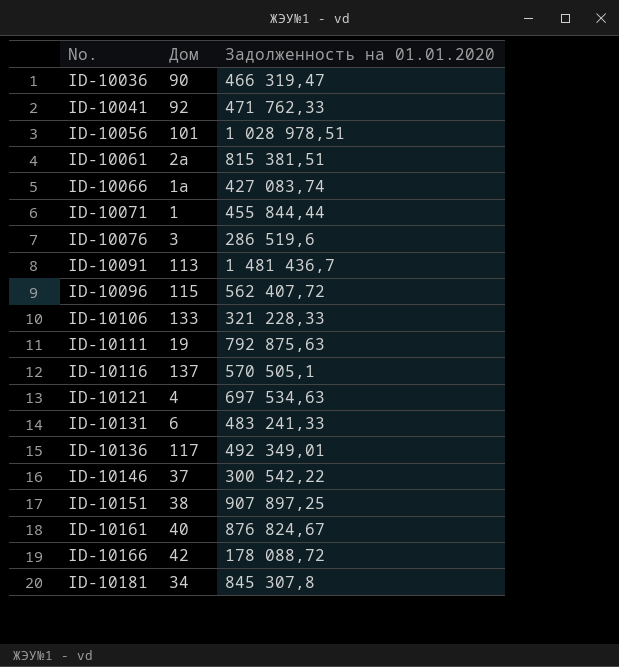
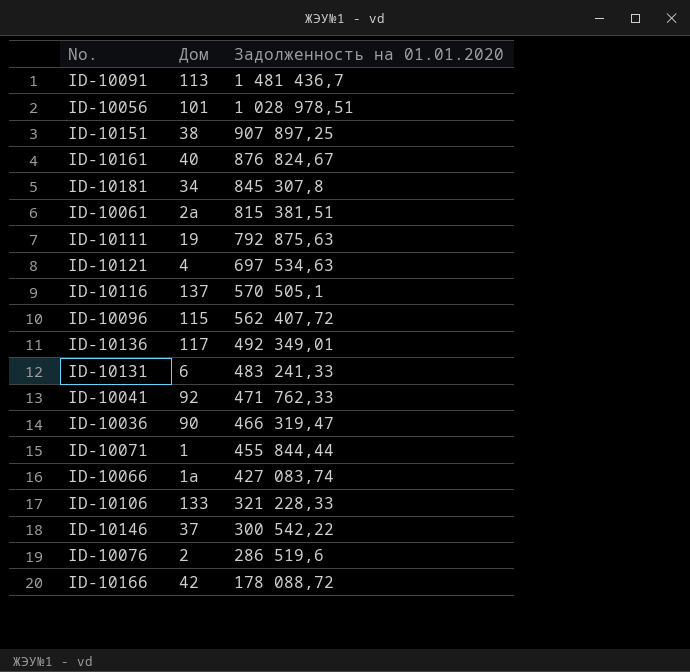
row order: No. ascending -> Задолженность на 01.01.2020 descending
ID-10076 | Дом: 3 -> 2

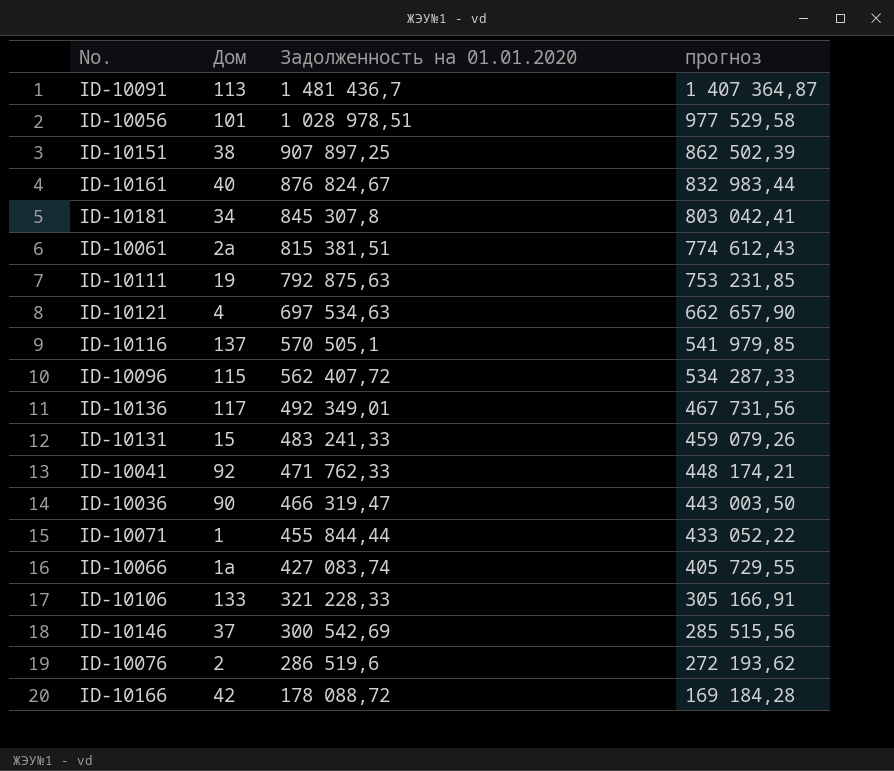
column прогноз | formula: none -> [Задолженность на 01.01.2020] * 0,95
ID-10131 | Дом: 6 -> 15
ID-10146 | Задолженность на 01.01.2020: 300 542,22 -> 300 542,69

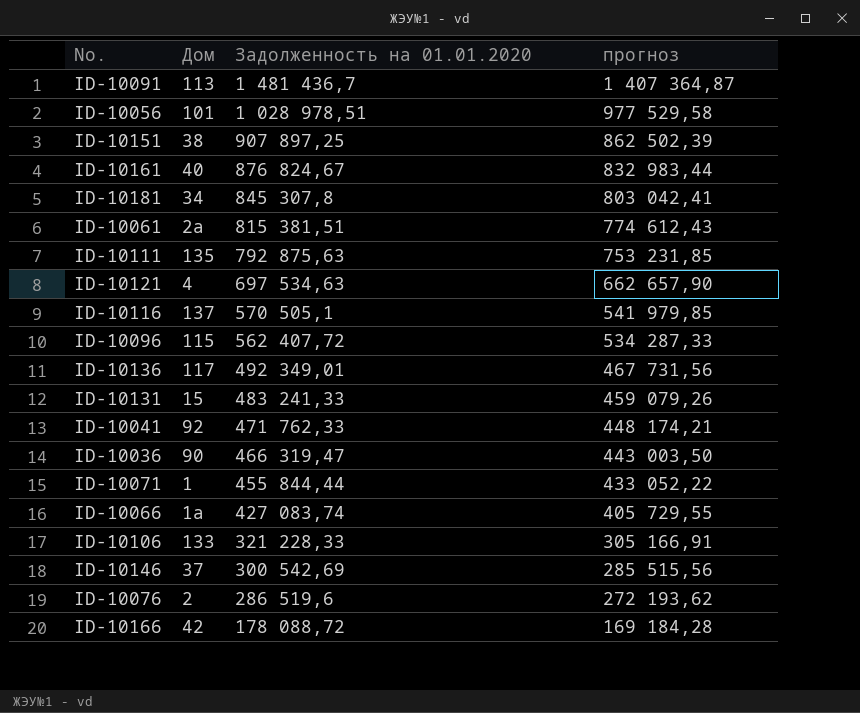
ID-10111 | Дом: 19 -> 135

